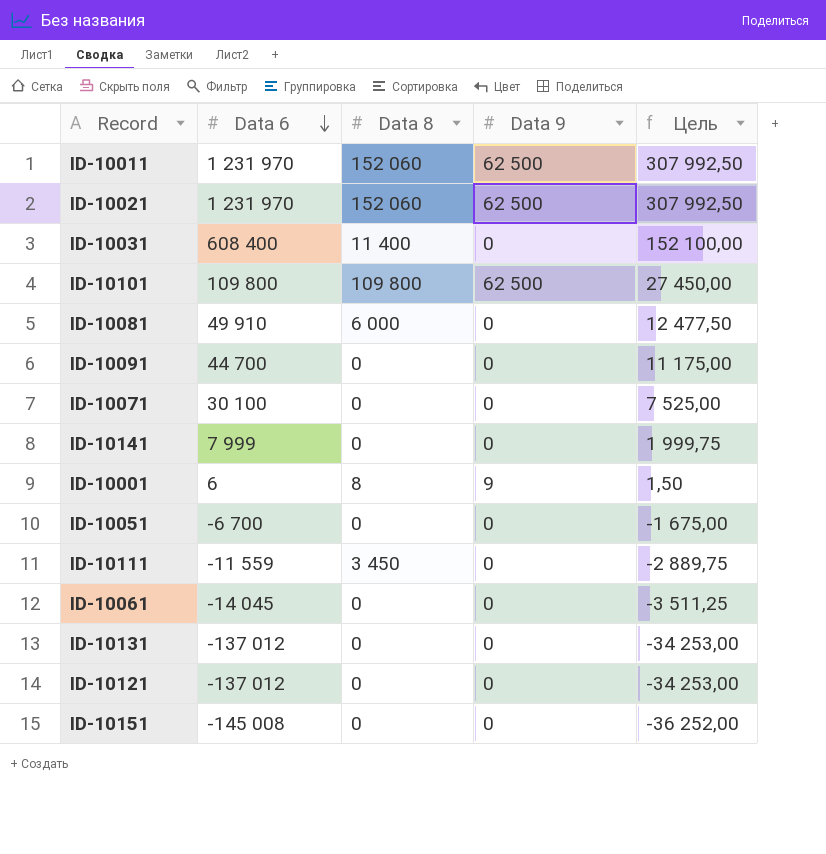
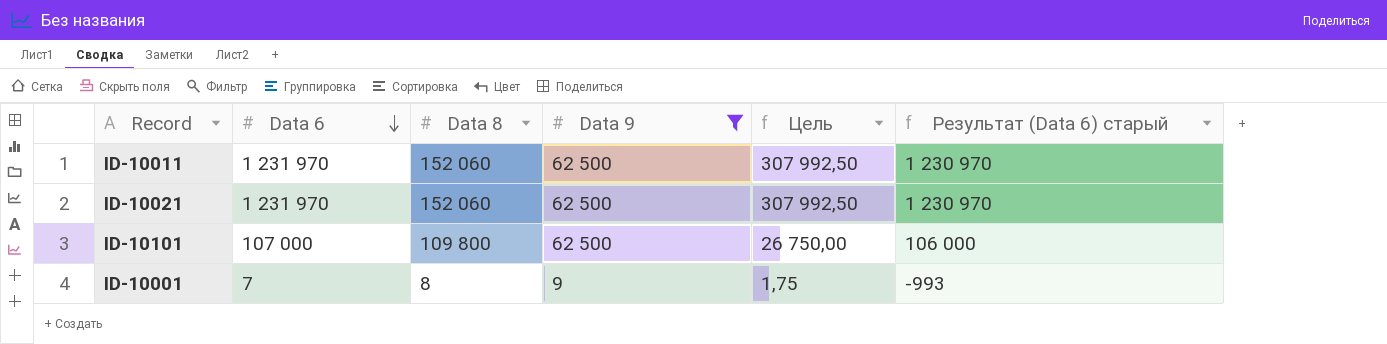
filter: none -> Data 9 != 0
column Результат (Data 6) старый | formula: none -> [Data 6] - 1000
ID-10101 | Data 6: 109 800 -> 107 000
ID-10101 | Цель: 27 450,00 -> 26 750,00
ID-10001 | Data 6: 6 -> 7
ID-10001 | Цель: 1,50 -> 1,75

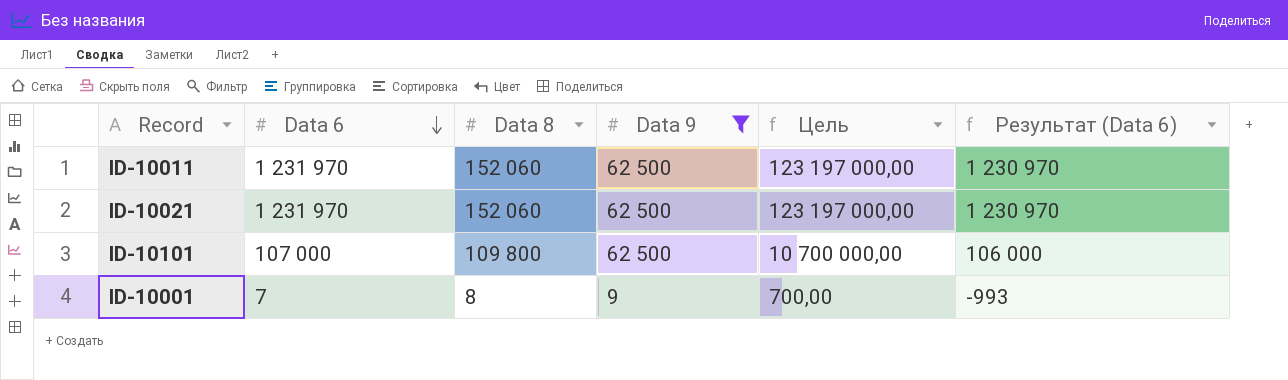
column Цель | formula: [Data 6] * 0,25 -> [Data 6] * 100
column name: Результат (Data 6) старый -> Результат (Data 6)

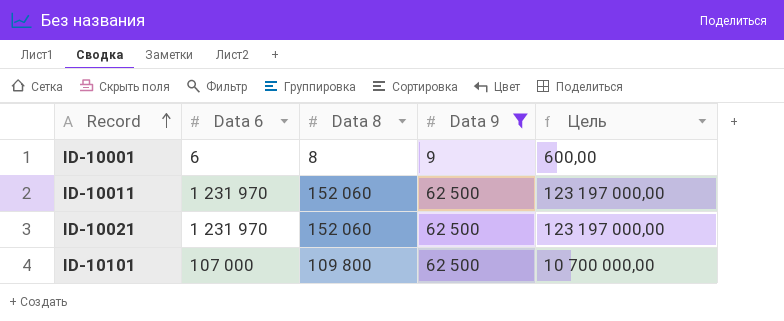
row order: Data 6 descending -> Record ascending
column Результат (Data 6) | formula: [Data 6] - 1000 -> none
ID-10001 | Data 6: 7 -> 6
ID-10001 | Цель: 700,00 -> 600,00

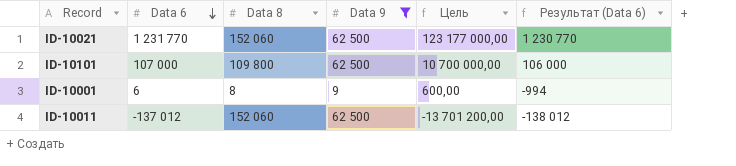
row order: Record ascending -> Data 6 descending
column Результат (Data 6) | formula: none -> [Data 6] - 1000
ID-10021 | Data 6: 1 231 970 -> 1 231 770
ID-10021 | Цель: 123 197 000,00 -> 123 177 000,00
ID-10011 | Data 6: 1 231 970 -> -137 012
ID-10011 | Цель: 123 197 000,00 -> -13 701 200,00

